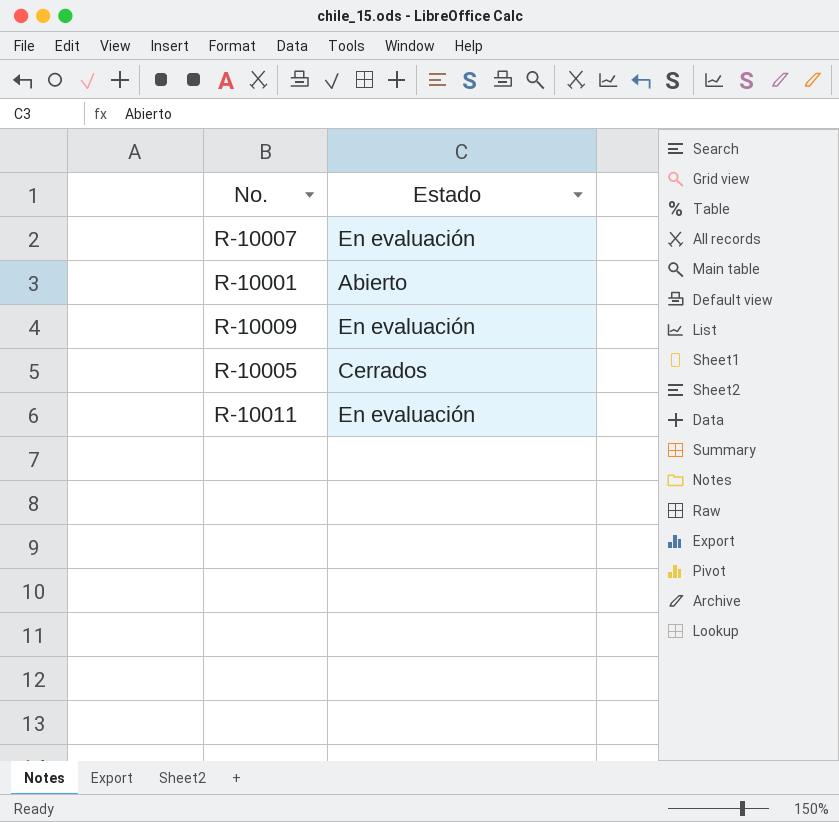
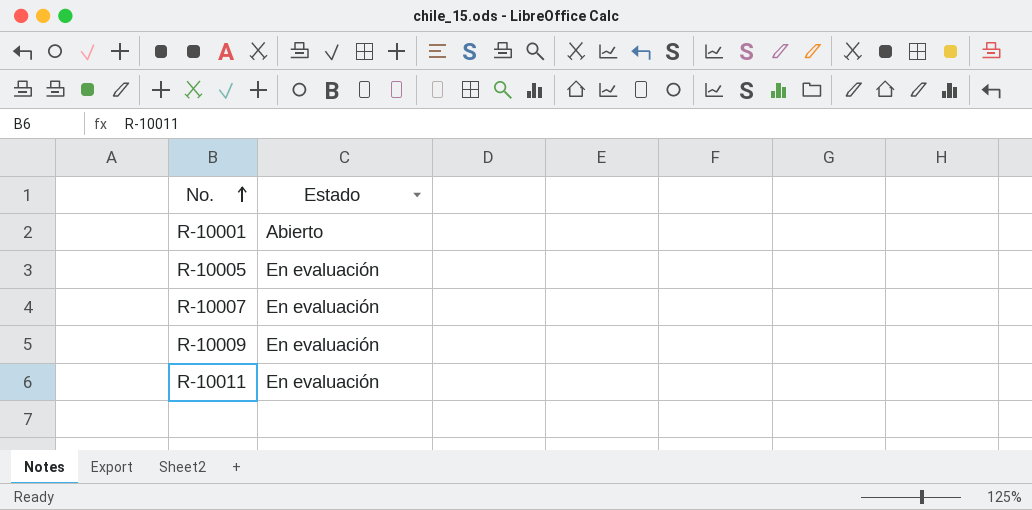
row order: none -> No. ascending
R-10005 | Estado: Cerrados -> En evaluación

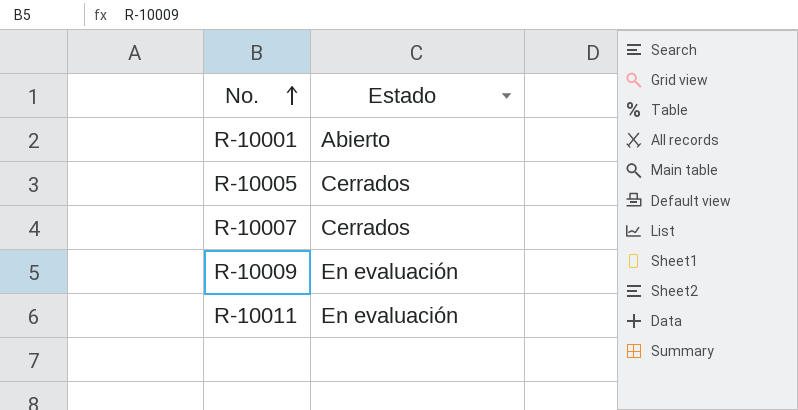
R-10005 | Estado: En evaluación -> Cerrados
R-10007 | Estado: En evaluación -> Cerrados

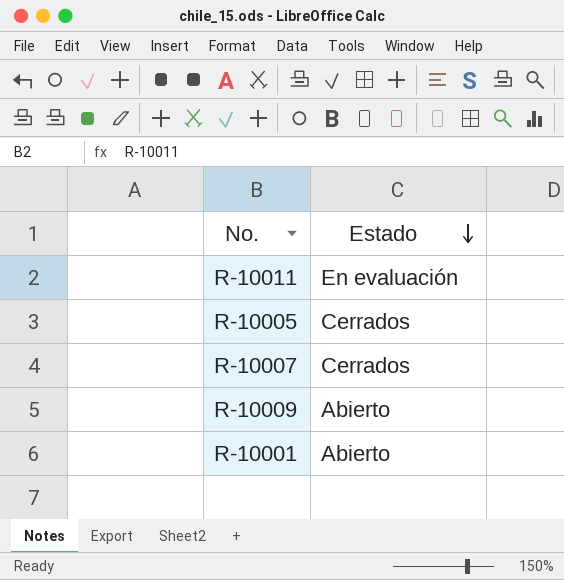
row order: No. ascending -> Estado descending
R-10009 | Estado: En evaluación -> Abierto

